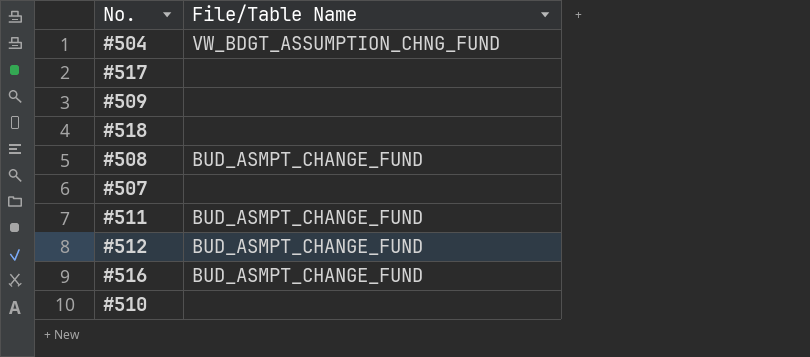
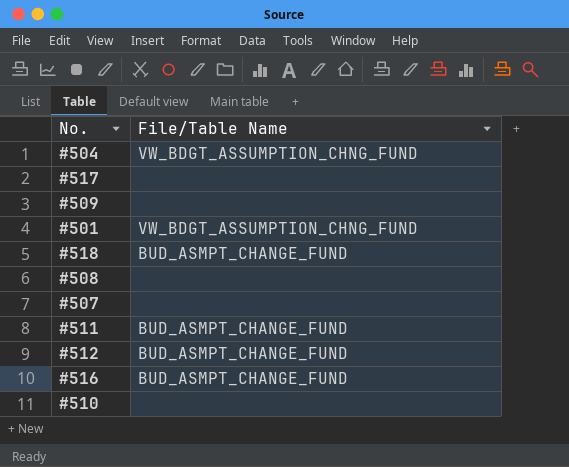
row #501: none -> VW_BDGT_ASSUMPTION_CHNG_FUND
#518 | File/Table Name: none -> BUD_ASMPT_CHANGE_FUND
#508 | File/Table Name: BUD_ASMPT_CHANGE_FUND -> none

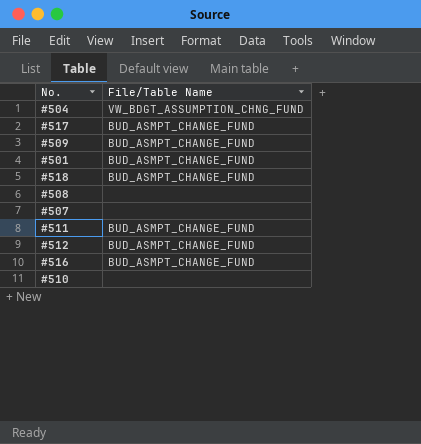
#517 | File/Table Name: none -> BUD_ASMPT_CHANGE_FUND
#509 | File/Table Name: none -> BUD_ASMPT_CHANGE_FUND
#501 | File/Table Name: VW_BDGT_ASSUMPTION_CHNG_FUND -> BUD_ASMPT_CHANGE_FUND

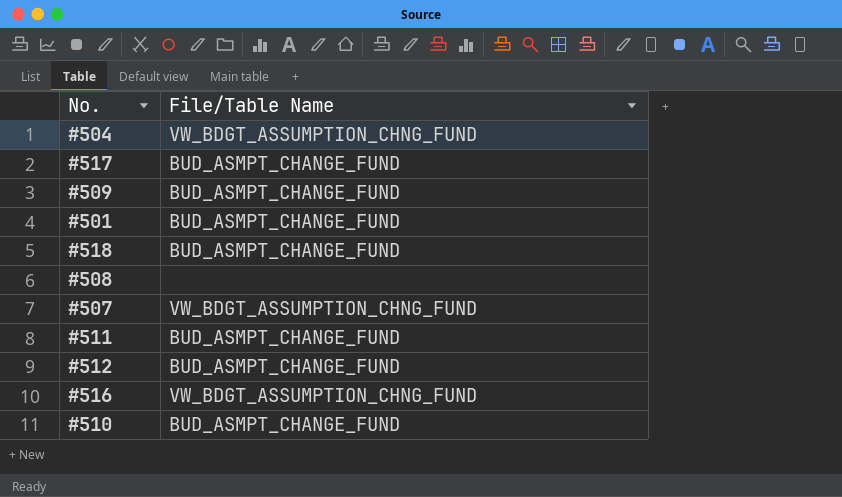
#507 | File/Table Name: none -> VW_BDGT_ASSUMPTION_CHNG_FUND
#516 | File/Table Name: BUD_ASMPT_CHANGE_FUND -> VW_BDGT_ASSUMPTION_CHNG_FUND
#510 | File/Table Name: none -> BUD_ASMPT_CHANGE_FUND

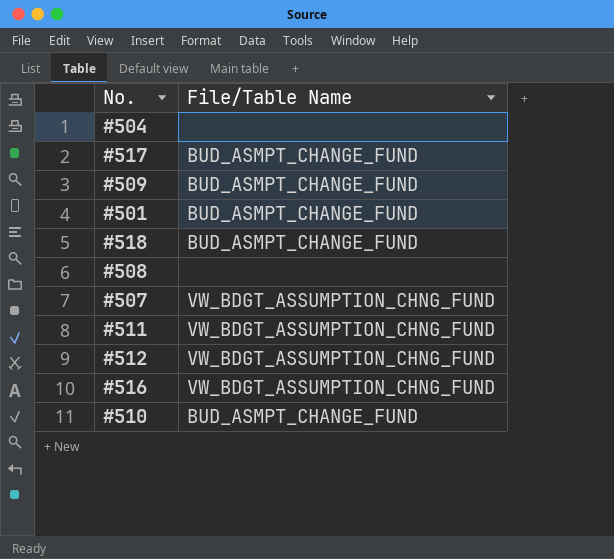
#504 | File/Table Name: VW_BDGT_ASSUMPTION_CHNG_FUND -> none
#511 | File/Table Name: BUD_ASMPT_CHANGE_FUND -> VW_BDGT_ASSUMPTION_CHNG_FUND
#512 | File/Table Name: BUD_ASMPT_CHANGE_FUND -> VW_BDGT_ASSUMPTION_CHNG_FUND

